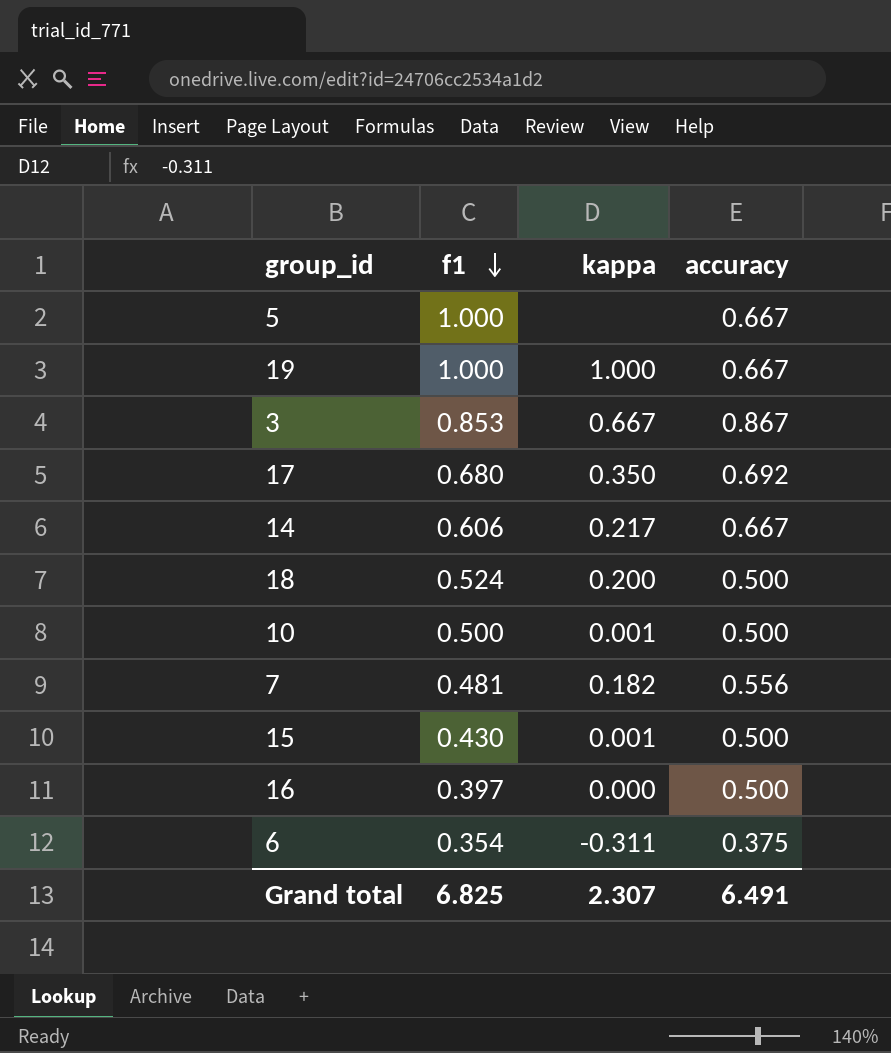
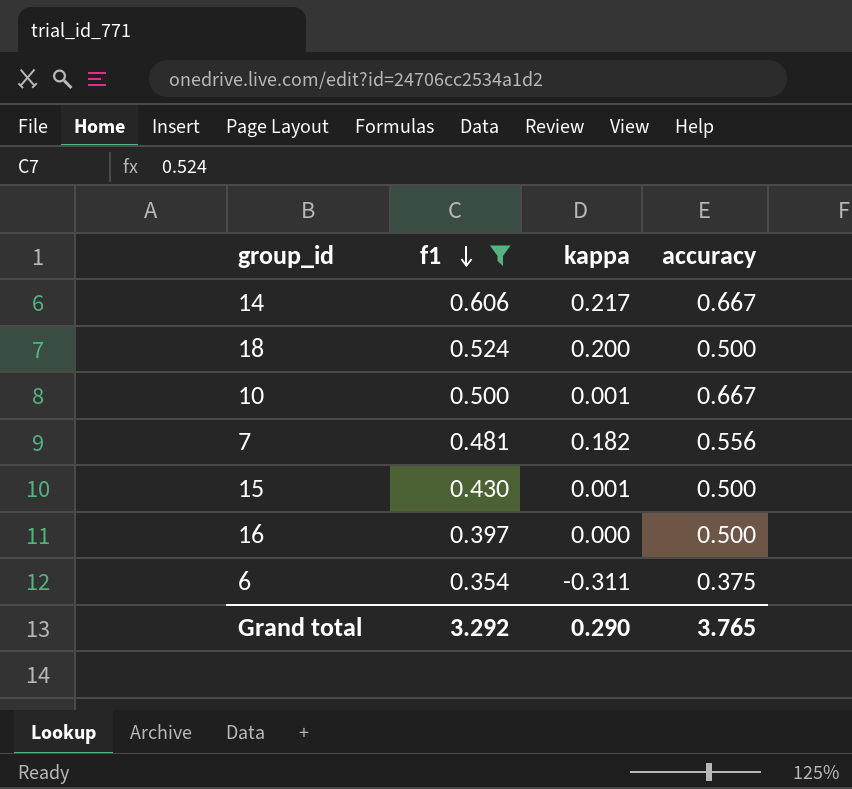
filter: none -> f1 <= 0.606
10 | accuracy: 0.500 -> 0.667
Grand total | f1: 6.825 -> 3.292
Grand total | kappa: 2.307 -> 0.290
Grand total | accuracy: 6.491 -> 3.765

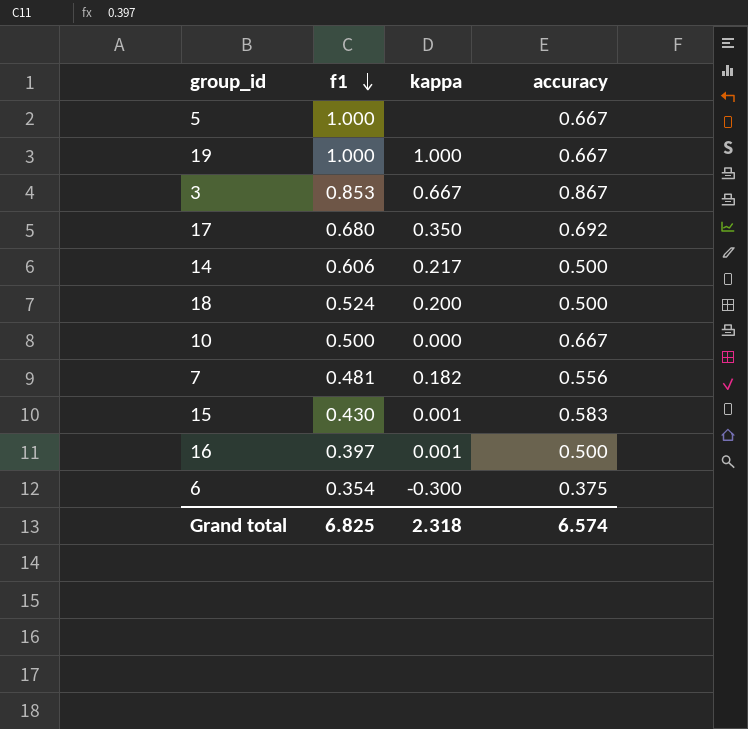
filter: f1 <= 0.606 -> none
14 | accuracy: 0.667 -> 0.500
10 | kappa: 0.001 -> 0.000
15 | accuracy: 0.500 -> 0.583
16 | kappa: 0.000 -> 0.001
6 | kappa: -0.311 -> -0.300
Grand total | f1: 3.292 -> 6.825
Grand total | kappa: 0.290 -> 2.318
Grand total | accuracy: 3.765 -> 6.574

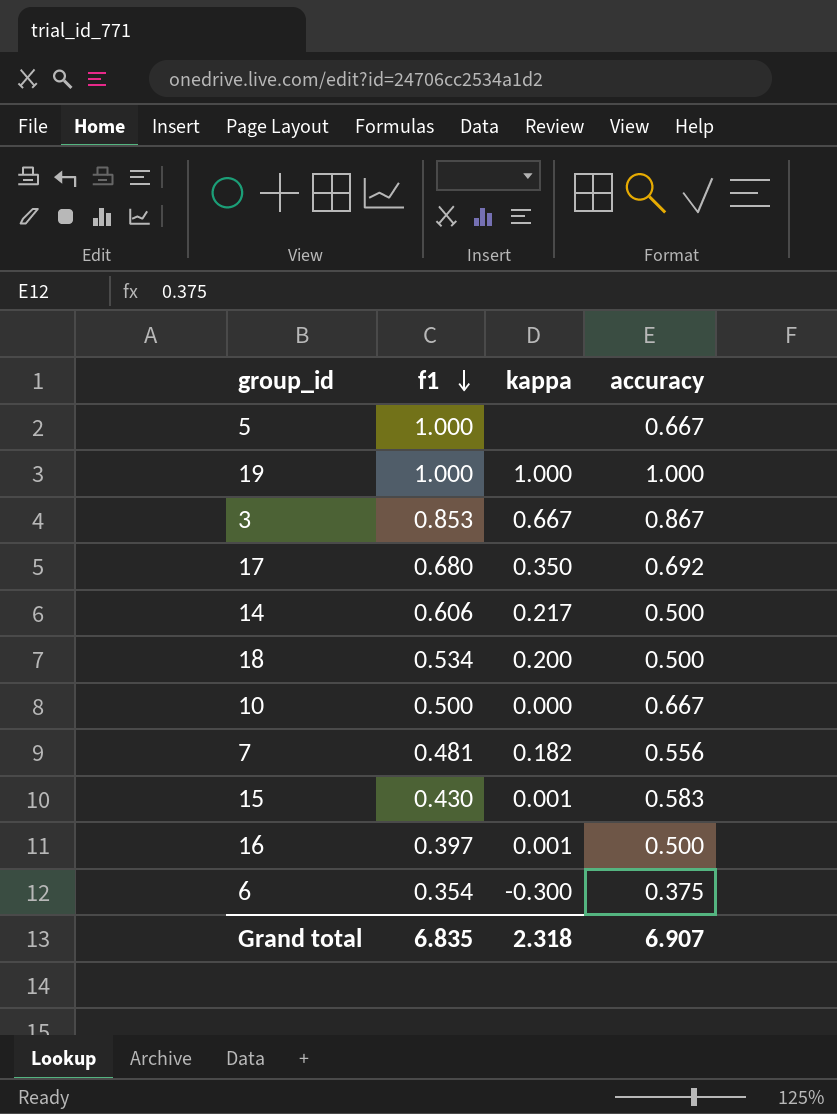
19 | accuracy: 0.667 -> 1.000
18 | f1: 0.524 -> 0.534
Grand total | f1: 6.825 -> 6.835
Grand total | accuracy: 6.574 -> 6.907

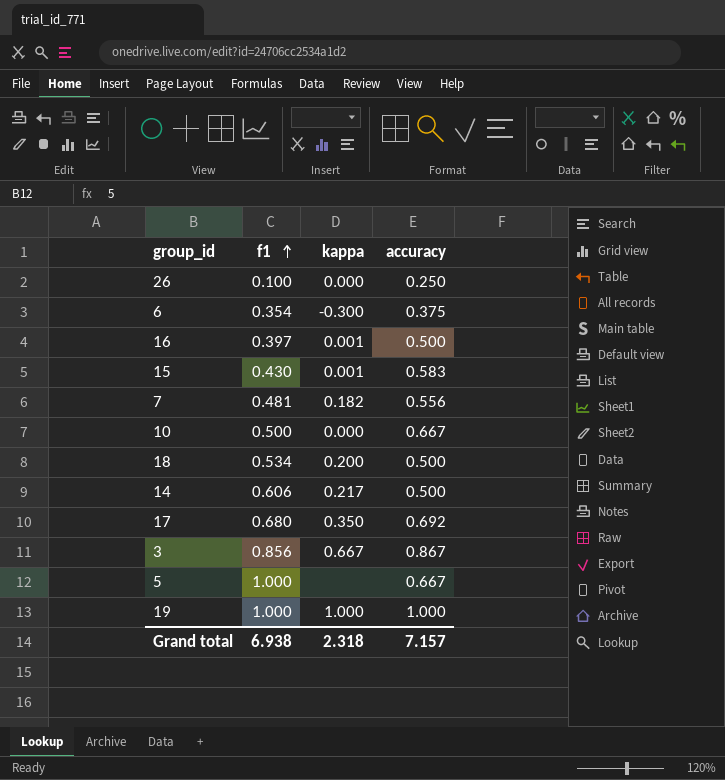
row order: f1 descending -> f1 ascending
row 26: none -> 0.100 | 0.000 | 0.250
3 | f1: 0.853 -> 0.856
Grand total | f1: 6.835 -> 6.938
Grand total | accuracy: 6.907 -> 7.157

